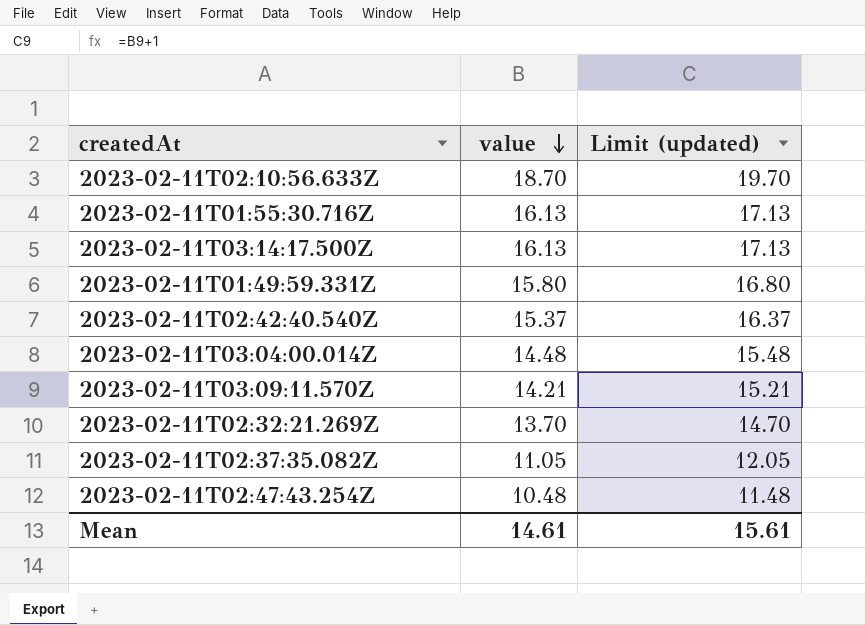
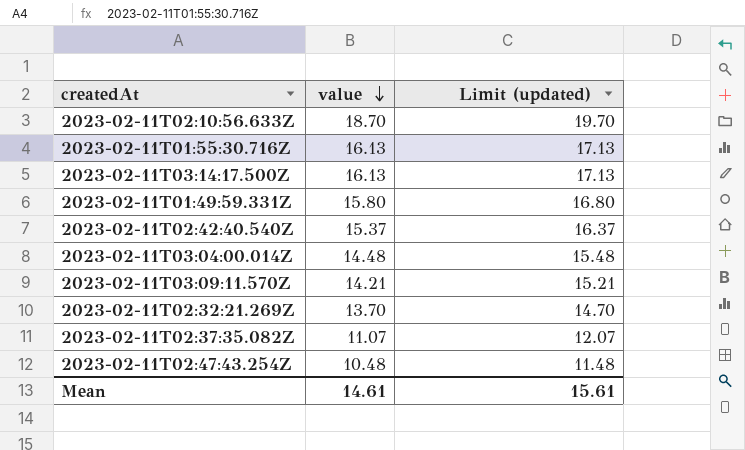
2023-02-11T02:37:35.082Z | value: 11.05 -> 11.07
2023-02-11T02:37:35.082Z | Limit (updated): 12.05 -> 12.07

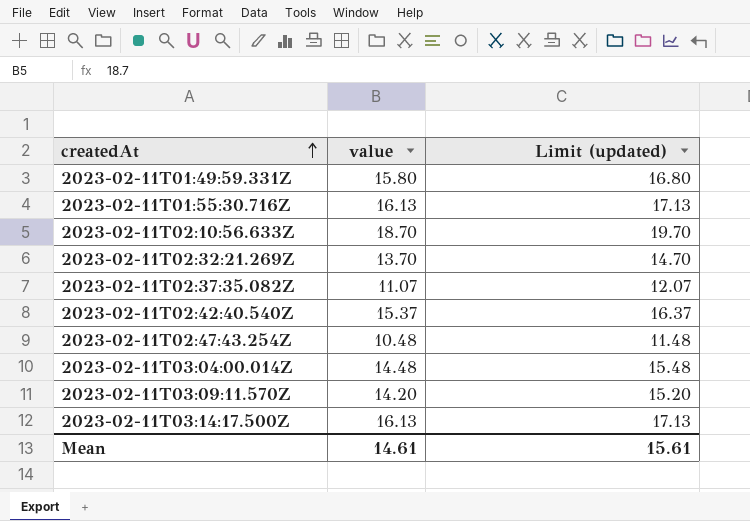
row order: value descending -> createdAt ascending
2023-02-11T03:09:11.570Z | value: 14.21 -> 14.20
2023-02-11T03:09:11.570Z | Limit (updated): 15.21 -> 15.20

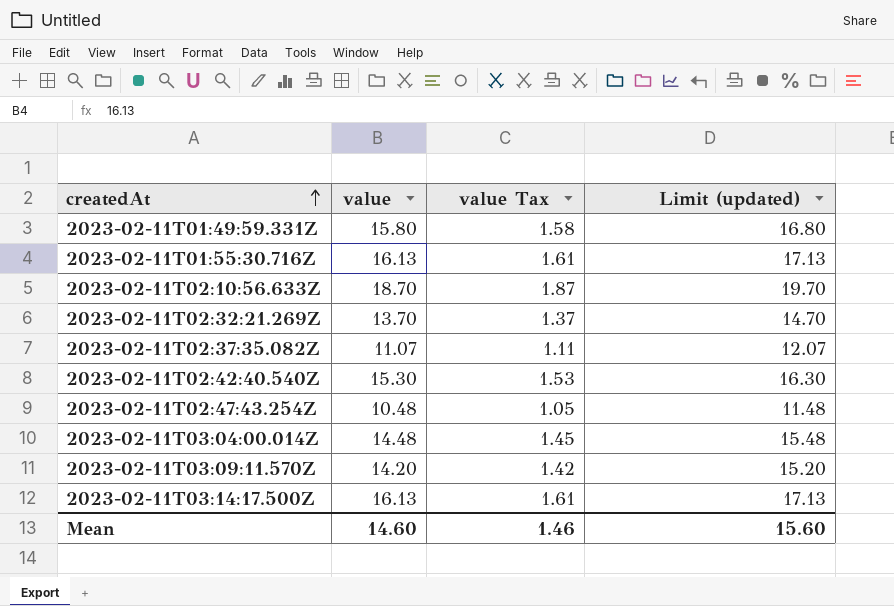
column value Tax | formula: none -> [value] * 0.1
2023-02-11T02:42:40.540Z | value: 15.37 -> 15.30
2023-02-11T02:42:40.540Z | Limit (updated): 16.37 -> 16.30
Mean | value: 14.61 -> 14.60
Mean | Limit (updated): 15.61 -> 15.60

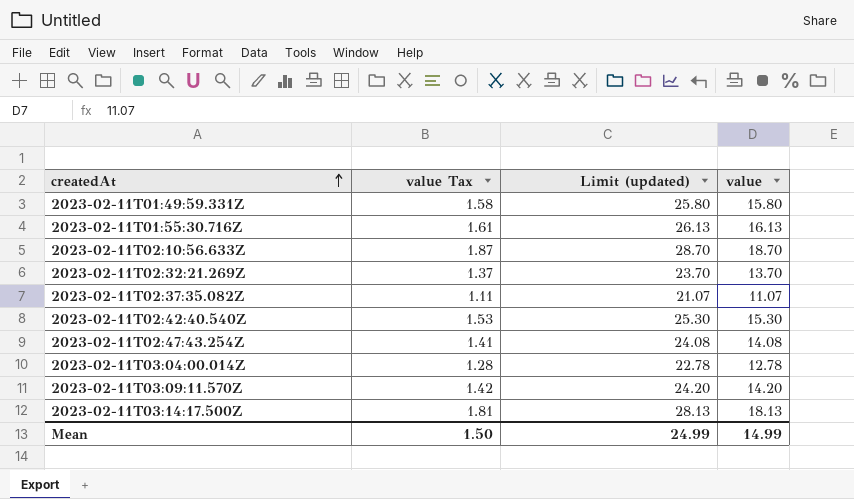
column Limit (updated) | formula: [value] + 1 -> [value] + 10
column value | position: 2 -> 4
2023-02-11T02:47:43.254Z | value Tax: 1.05 -> 1.41
2023-02-11T02:47:43.254Z | value: 10.48 -> 14.08
2023-02-11T03:04:00.014Z | value Tax: 1.45 -> 1.28
2023-02-11T03:04:00.014Z | value: 14.48 -> 12.78
2023-02-11T03:14:17.500Z | value Tax: 1.61 -> 1.81
2023-02-11T03:14:17.500Z | value: 16.13 -> 18.13
Mean | value Tax: 1.46 -> 1.50
Mean | Limit (updated): 15.60 -> 24.99
Mean | value: 14.60 -> 14.99

